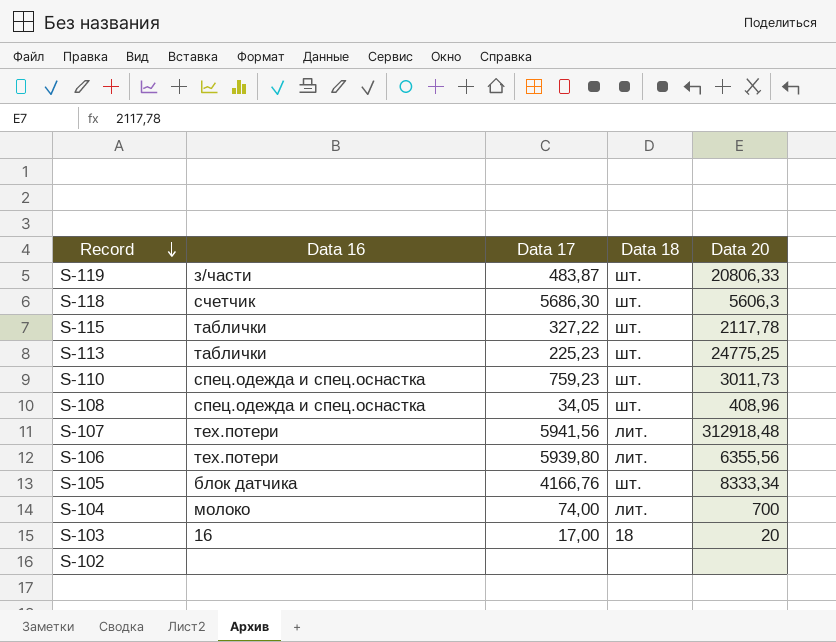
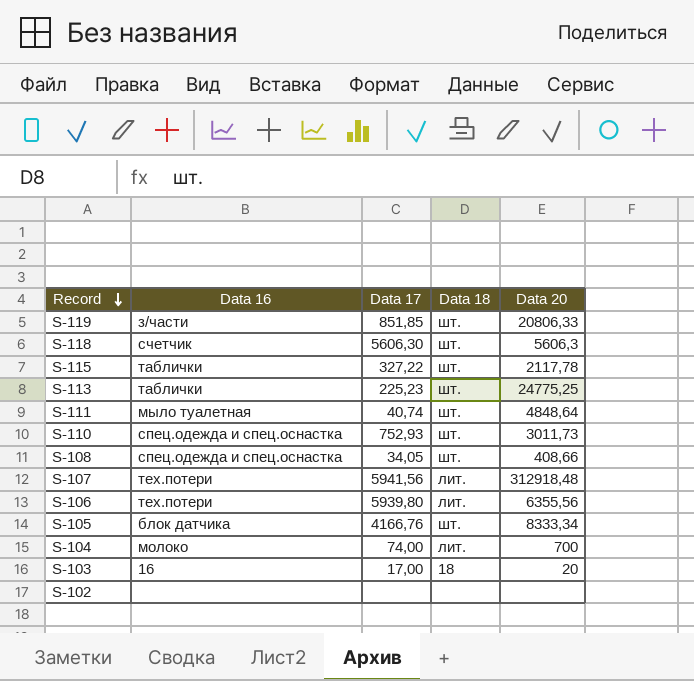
S-119 | Data 17: 483,87 -> 851,85
S-118 | Data 17: 5686,30 -> 5606,30
row S-111: none -> мыло туалетная | 40,74 | шт. | 4848,64
S-110 | Data 17: 759,23 -> 752,93
S-108 | Data 20: 408,96 -> 408,66

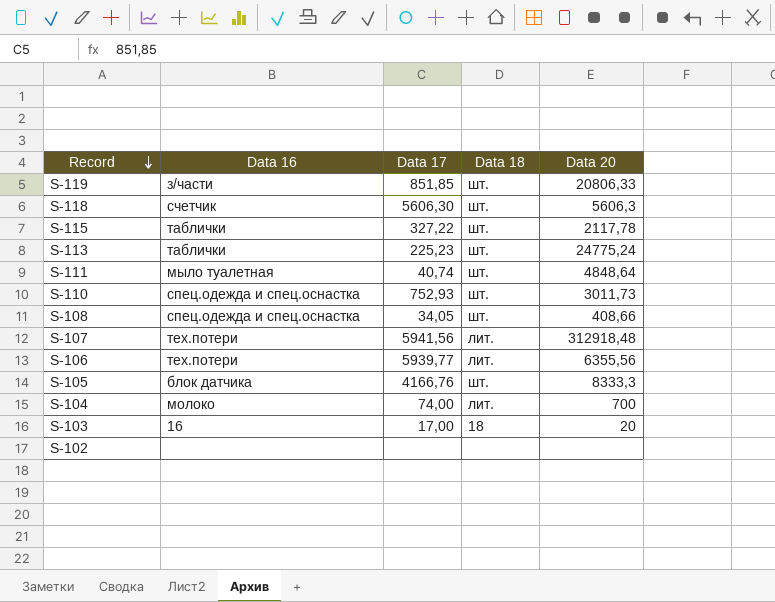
S-113 | Data 20: 24775,25 -> 24775,24
S-106 | Data 17: 5939,80 -> 5939,77
S-105 | Data 20: 8333,34 -> 8333,3

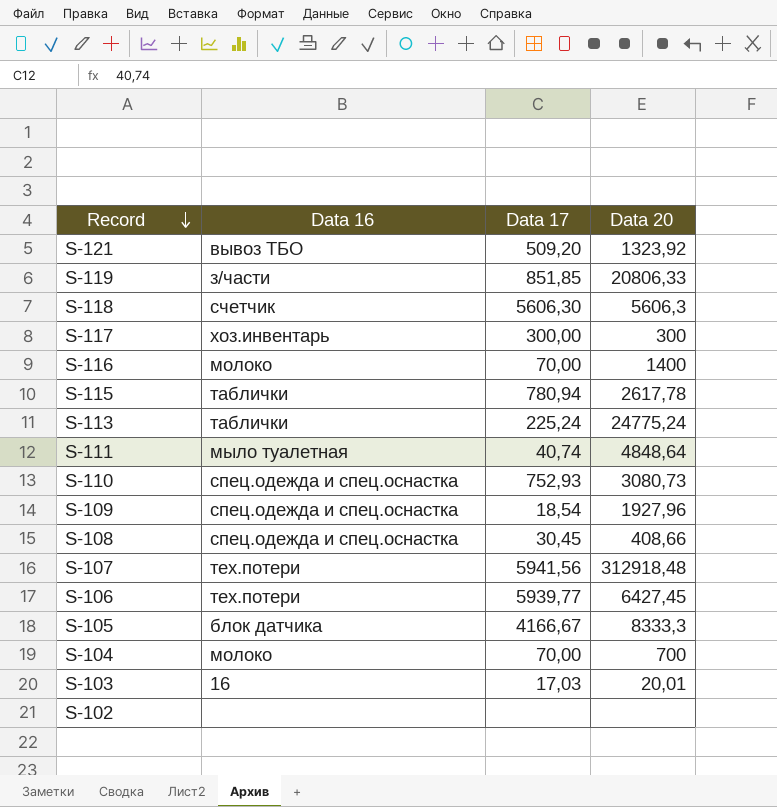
column Data 18 | position: 4 -> none
row S-121: none -> вывоз ТБО | 509,20 | 1323,92
row S-117: none -> хоз.инвентарь | 300,00 | 300
row S-116: none -> молоко | 70,00 | 1400
S-115 | Data 17: 327,22 -> 780,94
S-115 | Data 20: 2117,78 -> 2617,78
S-113 | Data 17: 225,23 -> 225,24
S-110 | Data 20: 3011,73 -> 3080,73
row S-109: none -> спец.одежда и спец.оснастка | 18,54 | 1927,96
S-108 | Data 17: 34,05 -> 30,45
S-106 | Data 20: 6355,56 -> 6427,45
S-105 | Data 17: 4166,76 -> 4166,67
S-104 | Data 17: 74,00 -> 70,00
S-103 | Data 17: 17,00 -> 17,03
S-103 | Data 20: 20 -> 20,01

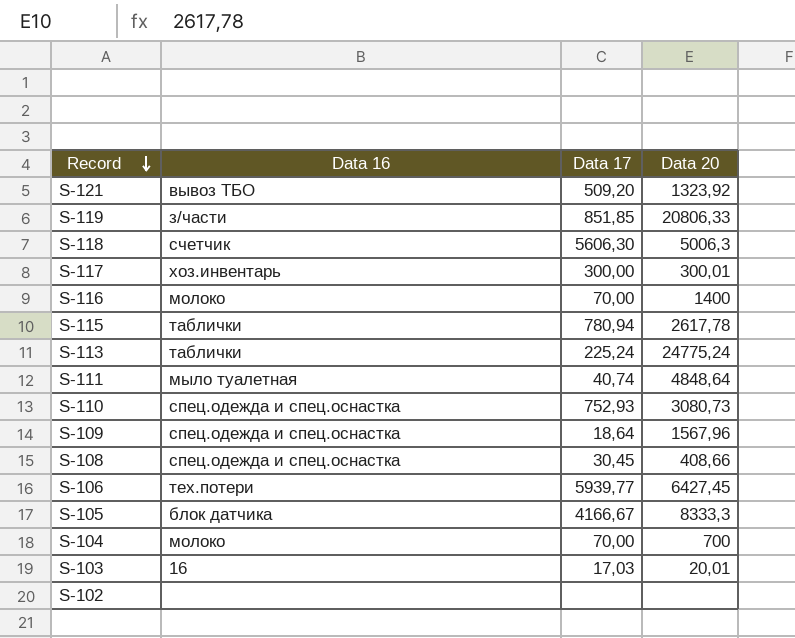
row S-107: тех.потери | 5941,56 | 312918,48 -> none
S-118 | Data 20: 5606,3 -> 5006,3
S-117 | Data 20: 300 -> 300,01
S-109 | Data 17: 18,54 -> 18,64
S-109 | Data 20: 1927,96 -> 1567,96

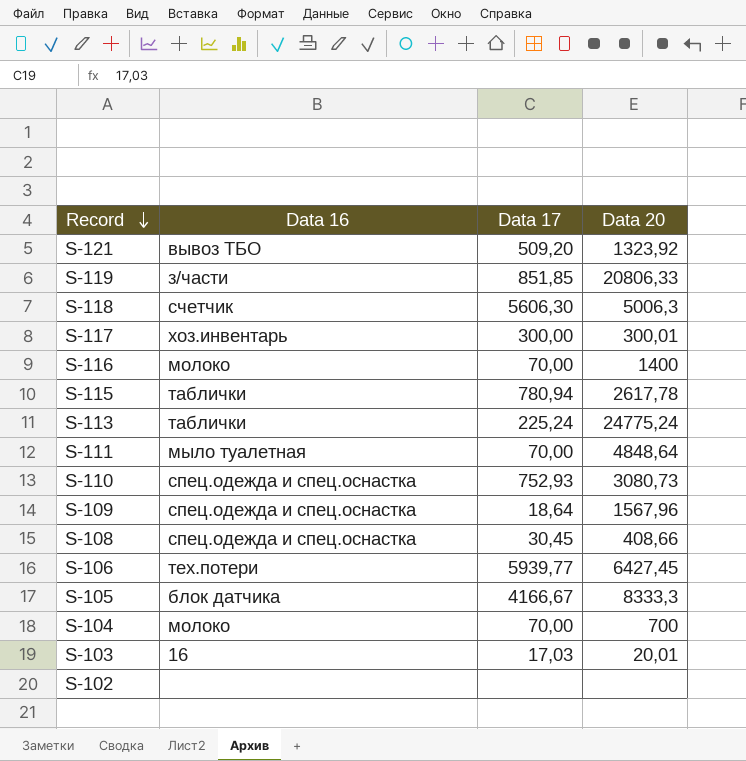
S-111 | Data 17: 40,74 -> 70,00

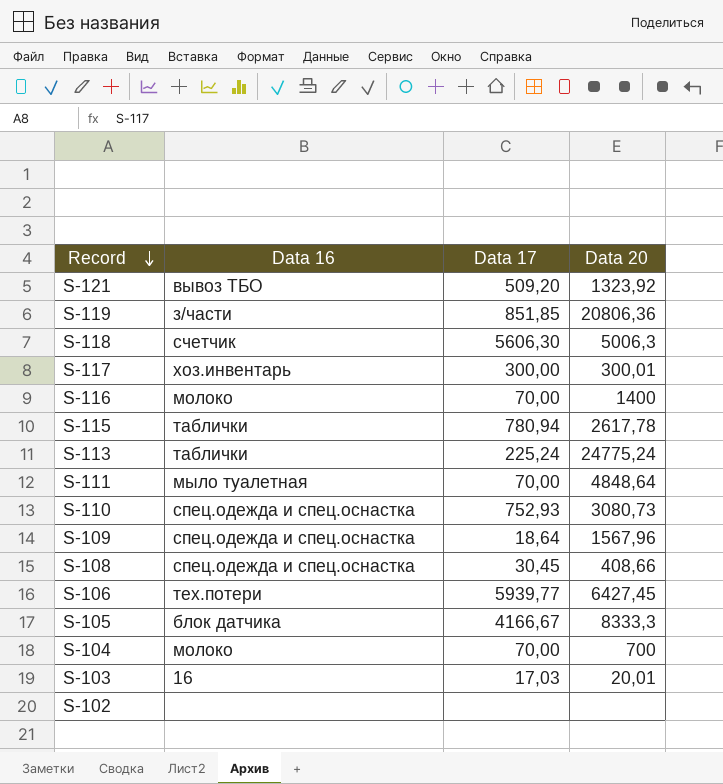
S-119 | Data 20: 20806,33 -> 20806,36

